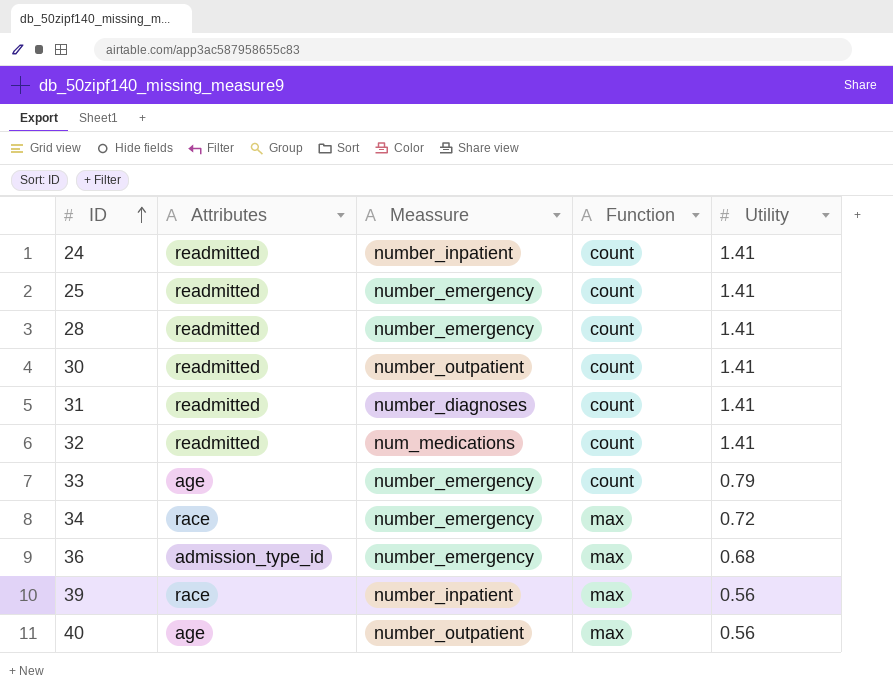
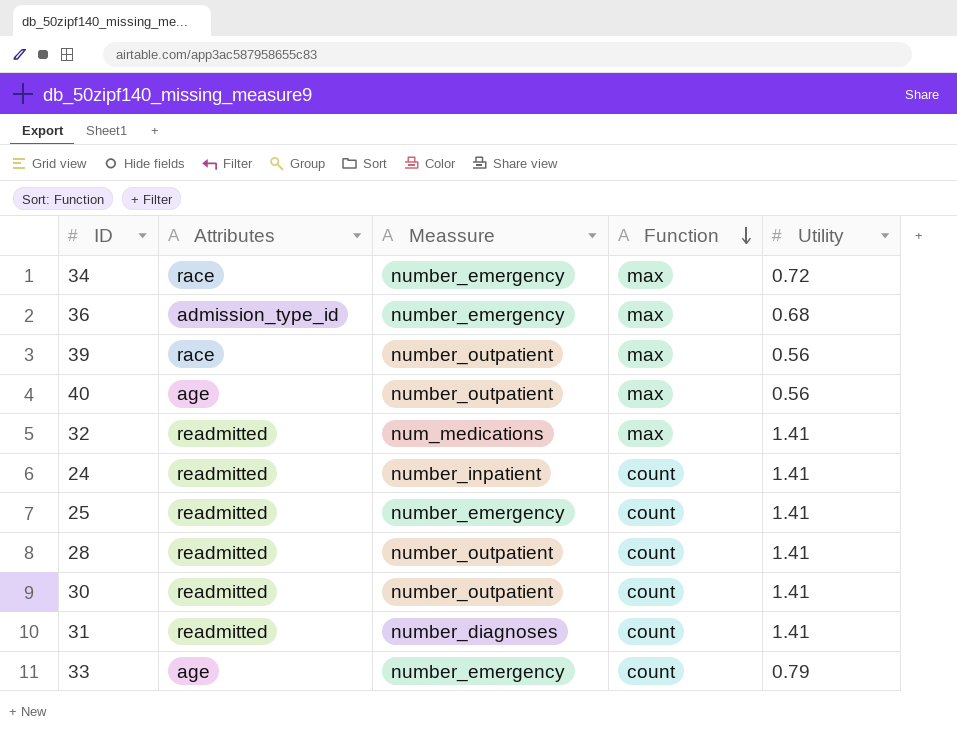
row order: ID ascending -> Function descending
39 | Meassure: number_inpatient -> number_outpatient
32 | Function: count -> max
28 | Meassure: number_emergency -> number_outpatient

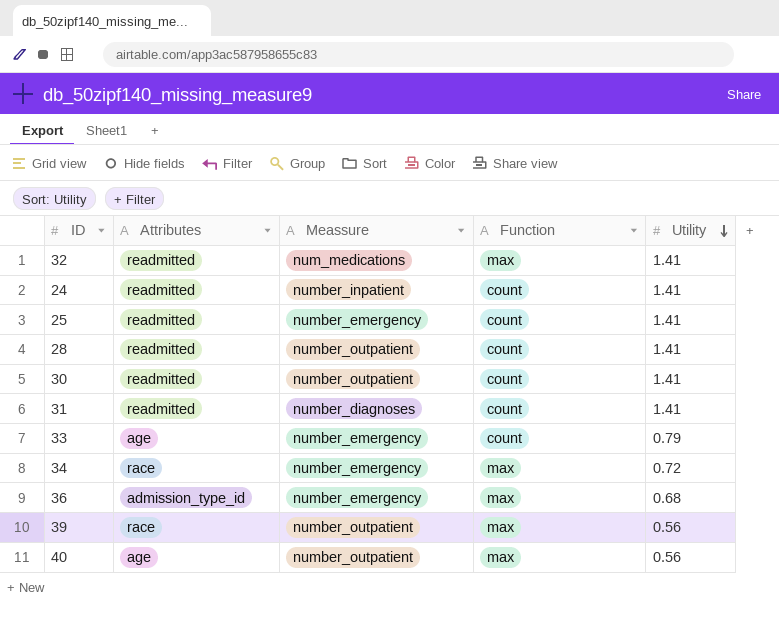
row order: Function descending -> Utility descending

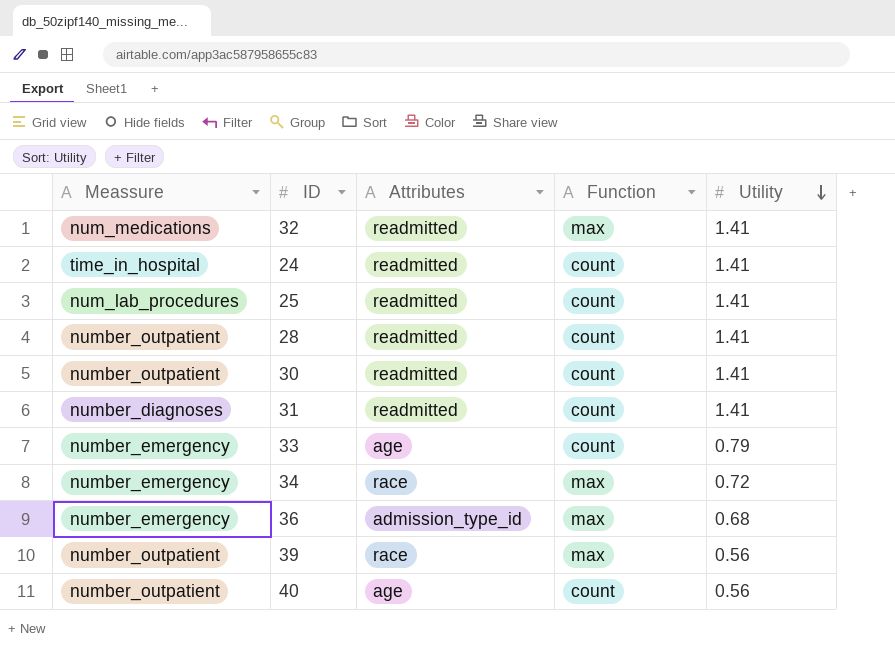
column Meassure | position: 3 -> 1
24 | Meassure: number_inpatient -> time_in_hospital
25 | Meassure: number_emergency -> num_lab_procedures
40 | Function: max -> count

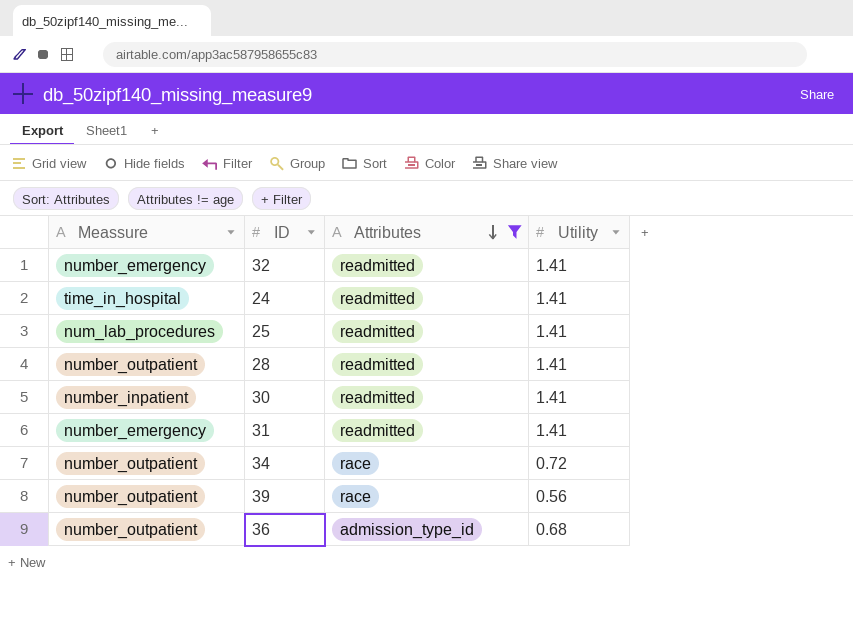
filter: none -> Attributes != age
row order: Utility descending -> Attributes descending
column Function | position: 4 -> none
32 | Meassure: num_medications -> number_emergency
30 | Meassure: number_outpatient -> number_inpatient
31 | Meassure: number_diagnoses -> number_emergency
34 | Meassure: number_emergency -> number_outpatient
36 | Meassure: number_emergency -> number_outpatient

